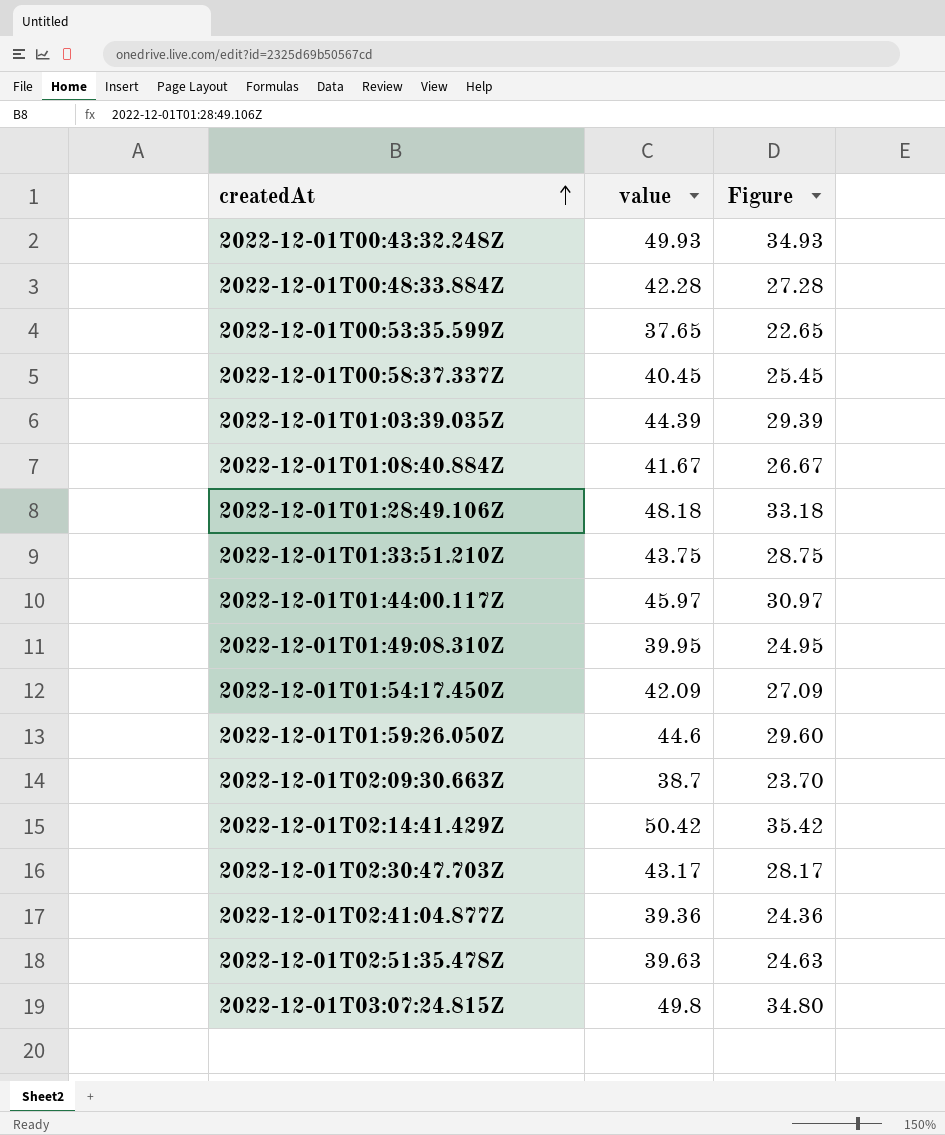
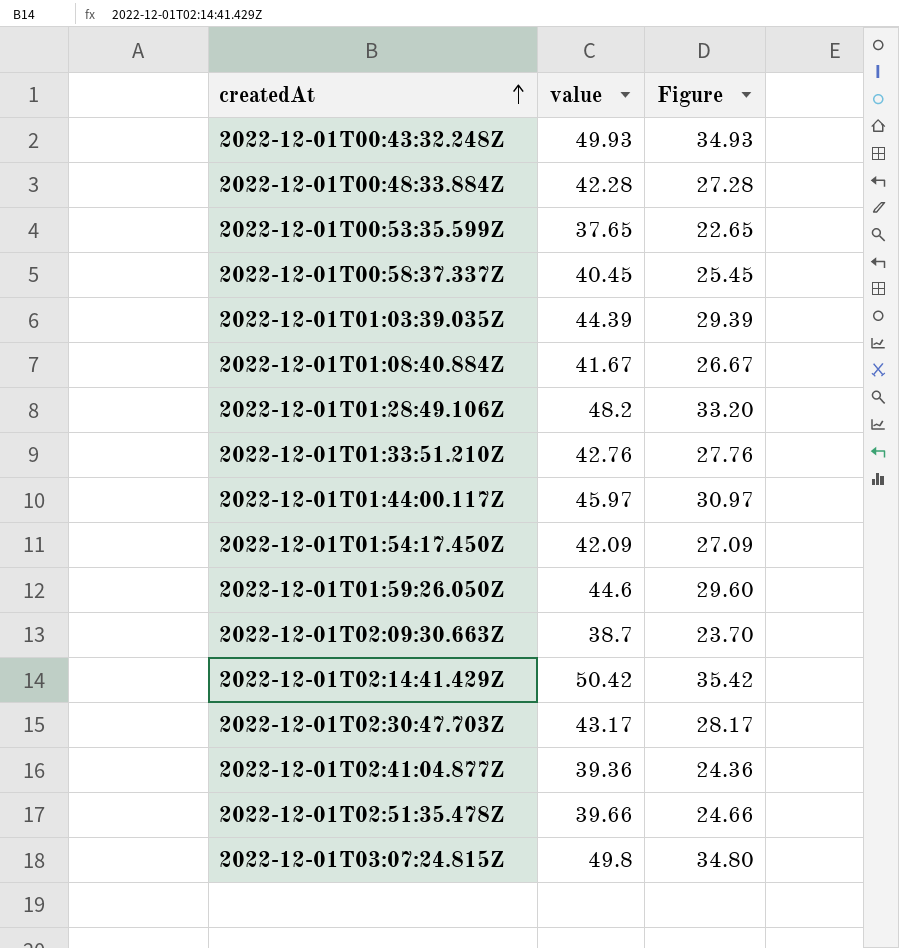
row 2022-12-01T01:49:08.310Z: 39.95 | 24.95 -> none
2022-12-01T01:28:49.106Z | value: 48.18 -> 48.2
2022-12-01T01:28:49.106Z | Figure: 33.18 -> 33.20
2022-12-01T01:33:51.210Z | value: 43.75 -> 42.76
2022-12-01T01:33:51.210Z | Figure: 28.75 -> 27.76
2022-12-01T02:51:35.478Z | value: 39.63 -> 39.66
2022-12-01T02:51:35.478Z | Figure: 24.63 -> 24.66

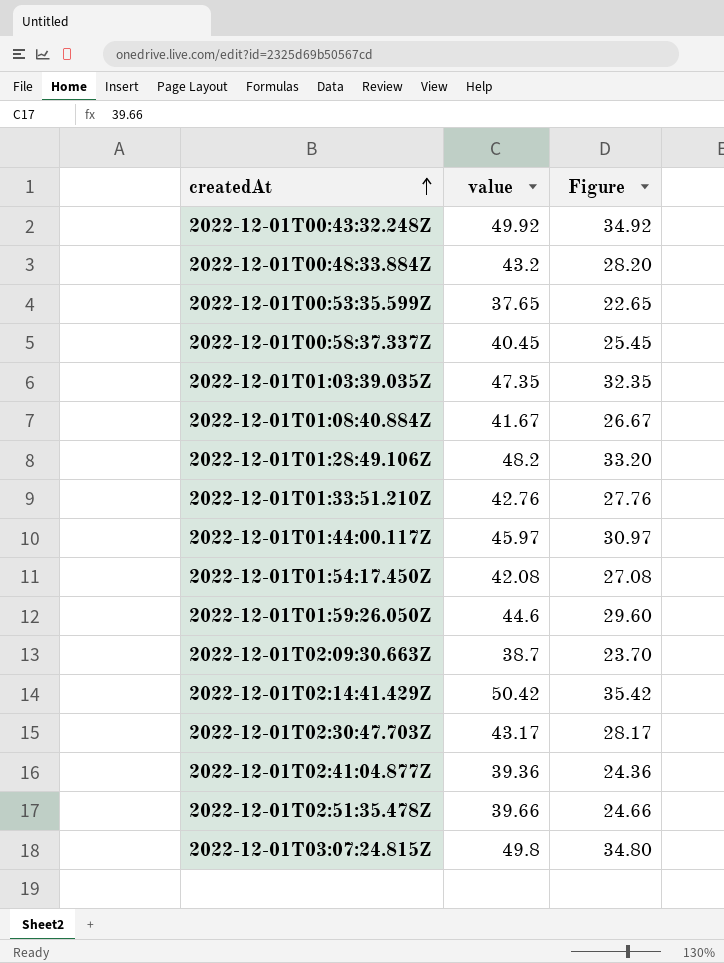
2022-12-01T00:43:32.248Z | value: 49.93 -> 49.92
2022-12-01T00:43:32.248Z | Figure: 34.93 -> 34.92
2022-12-01T00:48:33.884Z | value: 42.28 -> 43.2
2022-12-01T00:48:33.884Z | Figure: 27.28 -> 28.20
2022-12-01T01:03:39.035Z | value: 44.39 -> 47.35
2022-12-01T01:03:39.035Z | Figure: 29.39 -> 32.35
2022-12-01T01:54:17.450Z | value: 42.09 -> 42.08
2022-12-01T01:54:17.450Z | Figure: 27.09 -> 27.08

